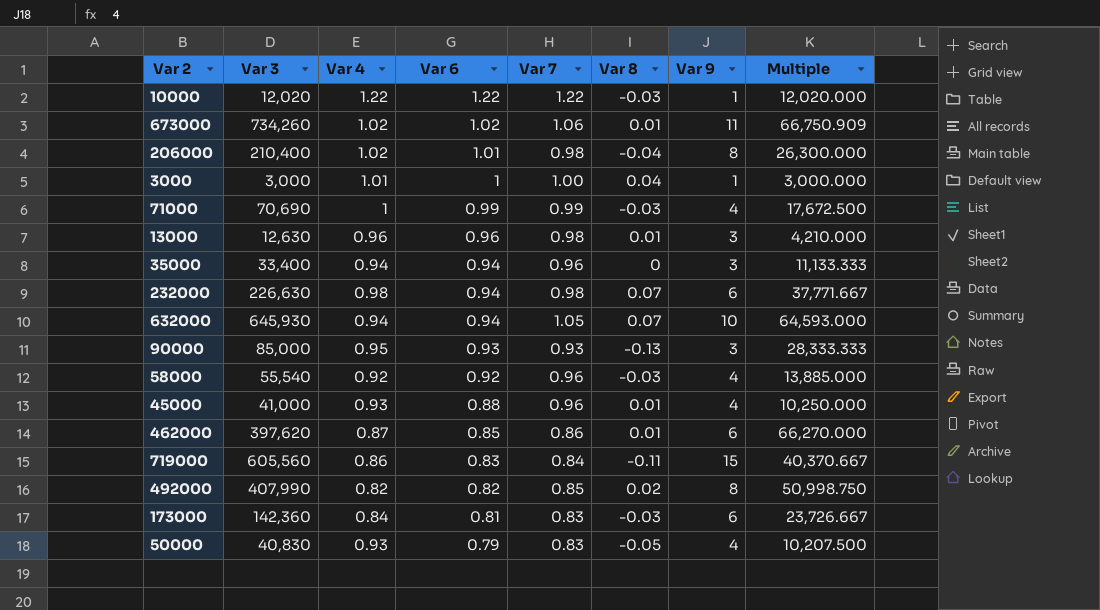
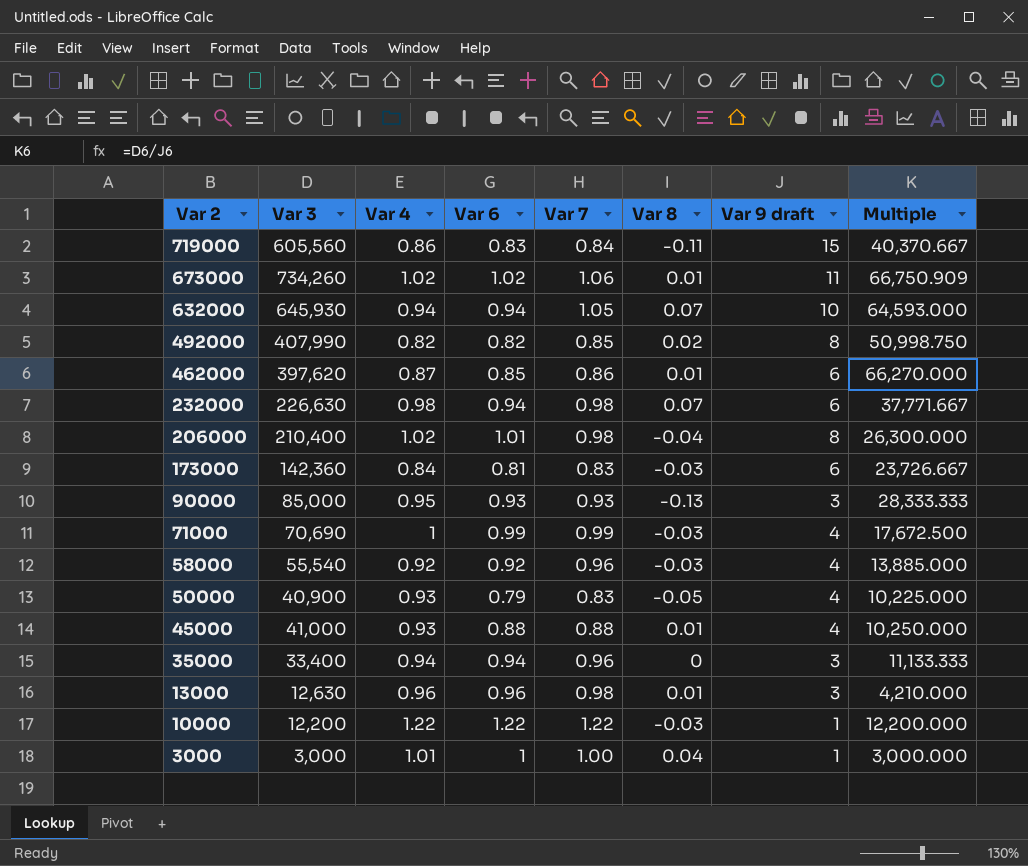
row order: Var 6 descending -> Var 2 descending
column name: Var 9 -> Var 9 draft
50000 | Var 3: 40,830 -> 40,900
50000 | Multiple: 10,207.500 -> 10,225.000
45000 | Var 7: 0.96 -> 0.88
10000 | Var 3: 12,020 -> 12,200
10000 | Multiple: 12,020.000 -> 12,200.000

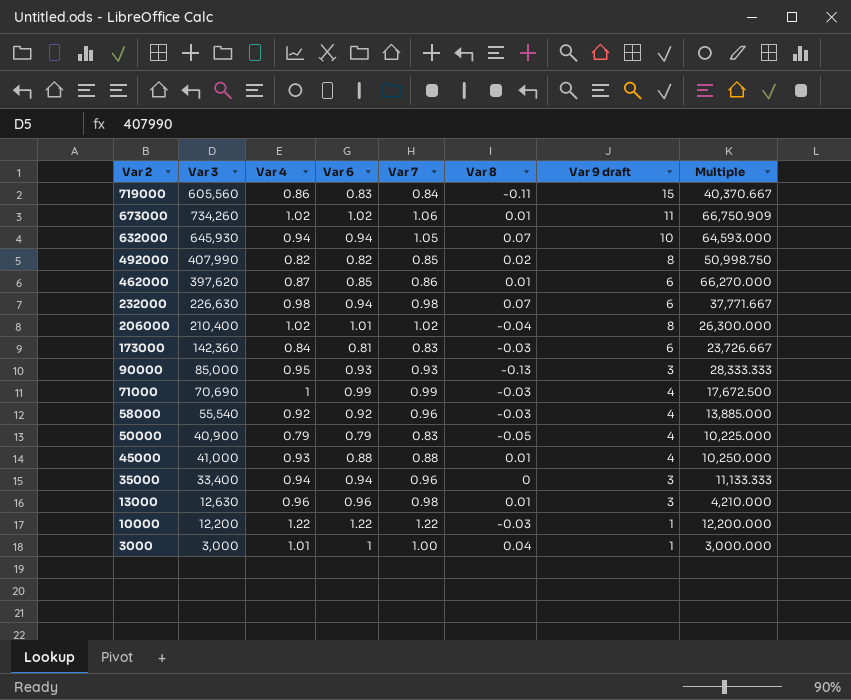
206000 | Var 7: 0.98 -> 1.02
50000 | Var 4: 0.93 -> 0.79

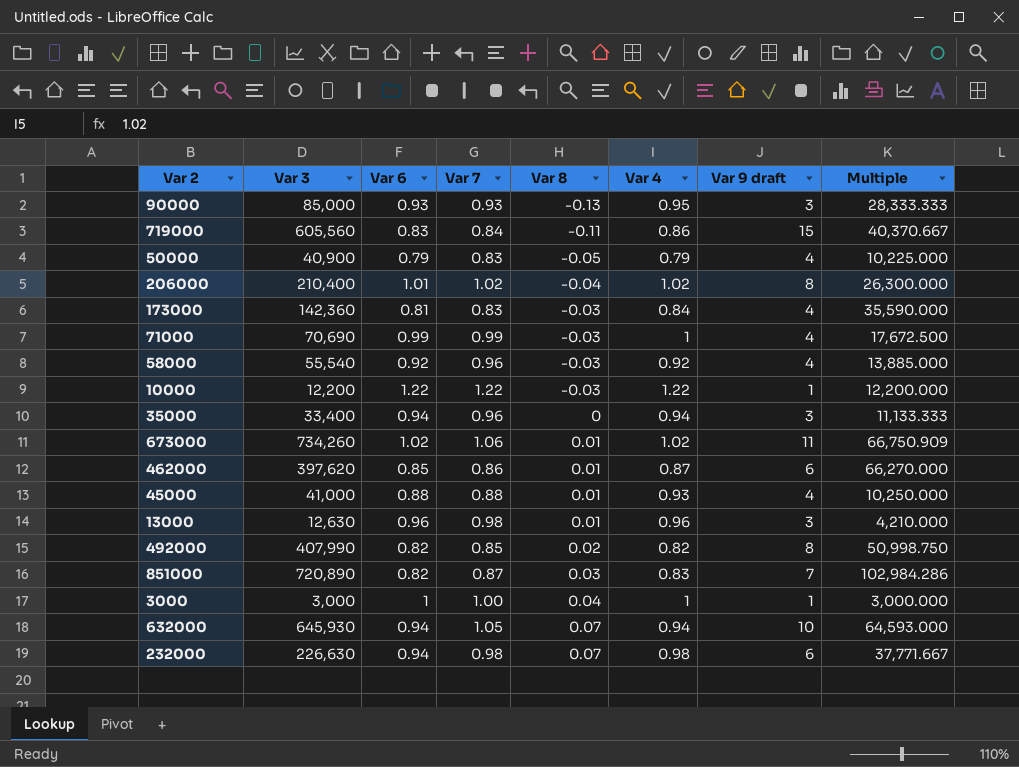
row order: Var 2 descending -> Var 8 ascending
column Var 4 | position: 3 -> 6
173000 | Var 9 draft: 6 -> 4
173000 | Multiple: 23,726.667 -> 35,590.000
row 851000: none -> 720,890 | 0.82 | 0.87 | 0.03 | 0.83 | 7 | 102,984.286
3000 | Var 4: 1.01 -> 1

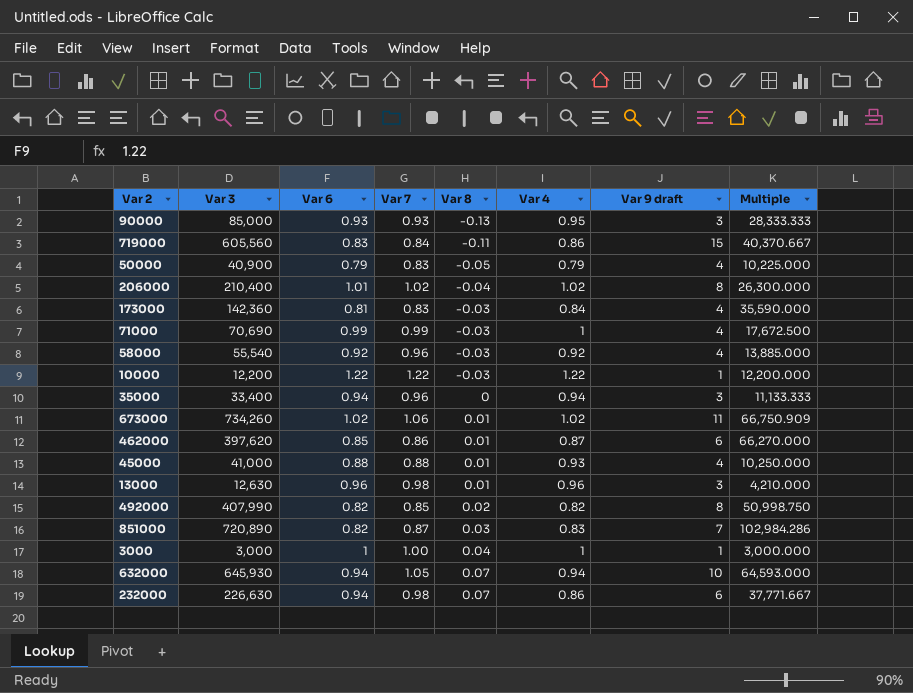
232000 | Var 4: 0.98 -> 0.86

